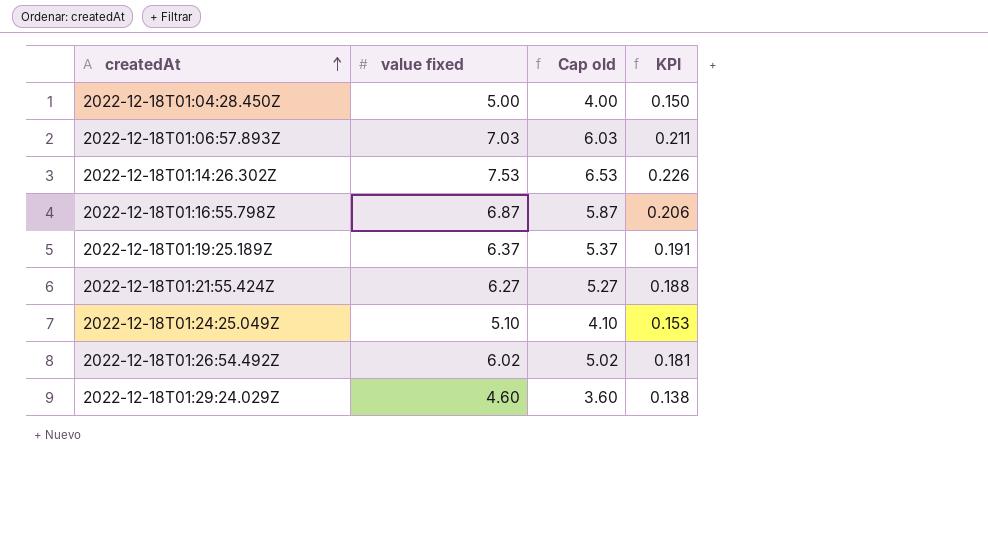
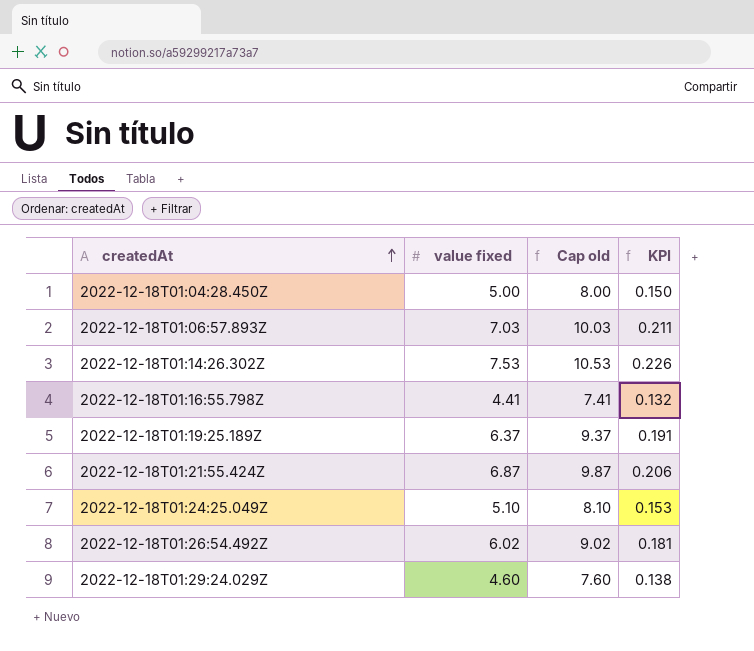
column Cap old | formula: [value fixed] - 1 -> [value fixed] + 3
2022-12-18T01:16:55.798Z | value fixed: 6.87 -> 4.41
2022-12-18T01:16:55.798Z | KPI: 0.206 -> 0.132
2022-12-18T01:21:55.424Z | value fixed: 6.27 -> 6.87
2022-12-18T01:21:55.424Z | KPI: 0.188 -> 0.206

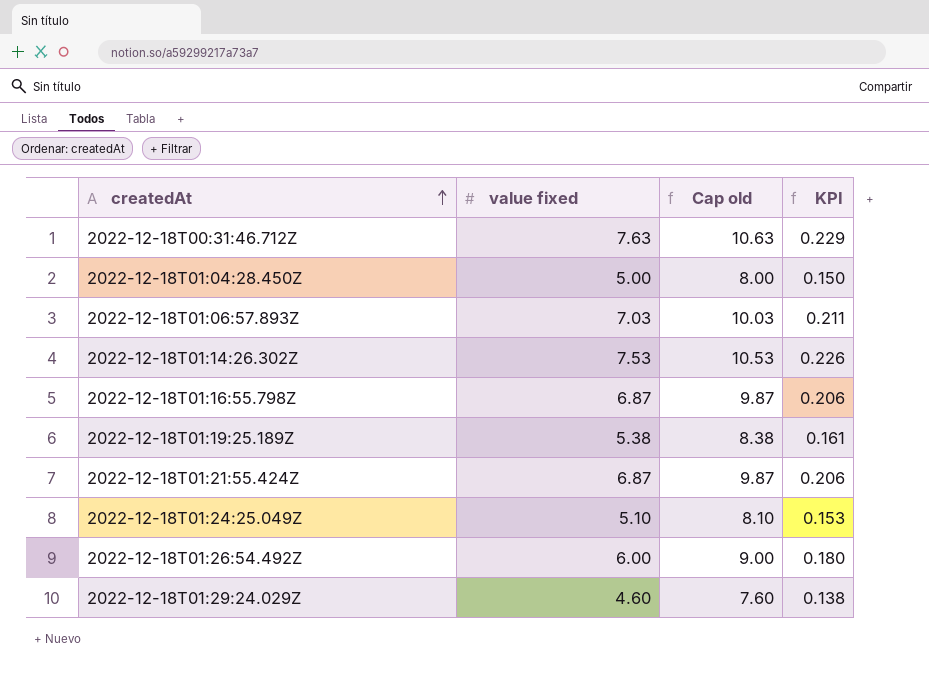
row 2022-12-18T00:31:46.712Z: none -> 7.63 | 10.63 | 0.229
2022-12-18T01:16:55.798Z | value fixed: 4.41 -> 6.87
2022-12-18T01:16:55.798Z | Cap old: 7.41 -> 9.87
2022-12-18T01:16:55.798Z | KPI: 0.132 -> 0.206
2022-12-18T01:19:25.189Z | value fixed: 6.37 -> 5.38
2022-12-18T01:19:25.189Z | Cap old: 9.37 -> 8.38
2022-12-18T01:19:25.189Z | KPI: 0.191 -> 0.161
2022-12-18T01:26:54.492Z | value fixed: 6.02 -> 6.00
2022-12-18T01:26:54.492Z | Cap old: 9.02 -> 9.00
2022-12-18T01:26:54.492Z | KPI: 0.181 -> 0.180

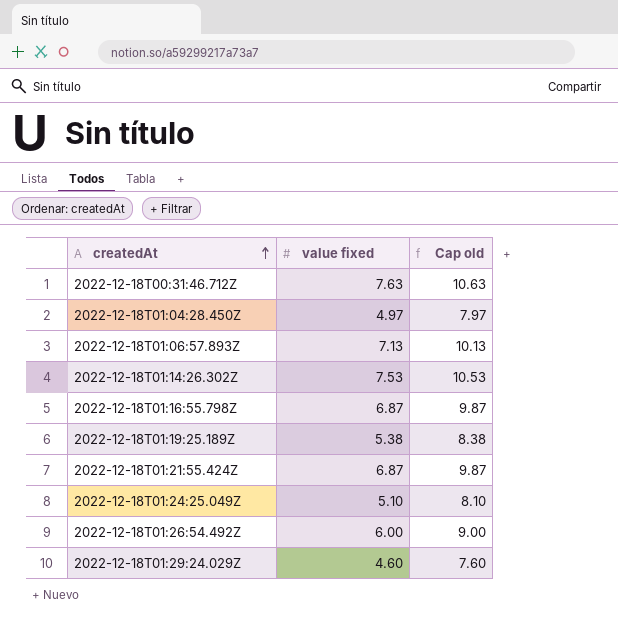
column KPI | formula: [value fixed] * 0.03 -> none
2022-12-18T01:04:28.450Z | value fixed: 5.00 -> 4.97
2022-12-18T01:04:28.450Z | Cap old: 8.00 -> 7.97
2022-12-18T01:06:57.893Z | value fixed: 7.03 -> 7.13
2022-12-18T01:06:57.893Z | Cap old: 10.03 -> 10.13

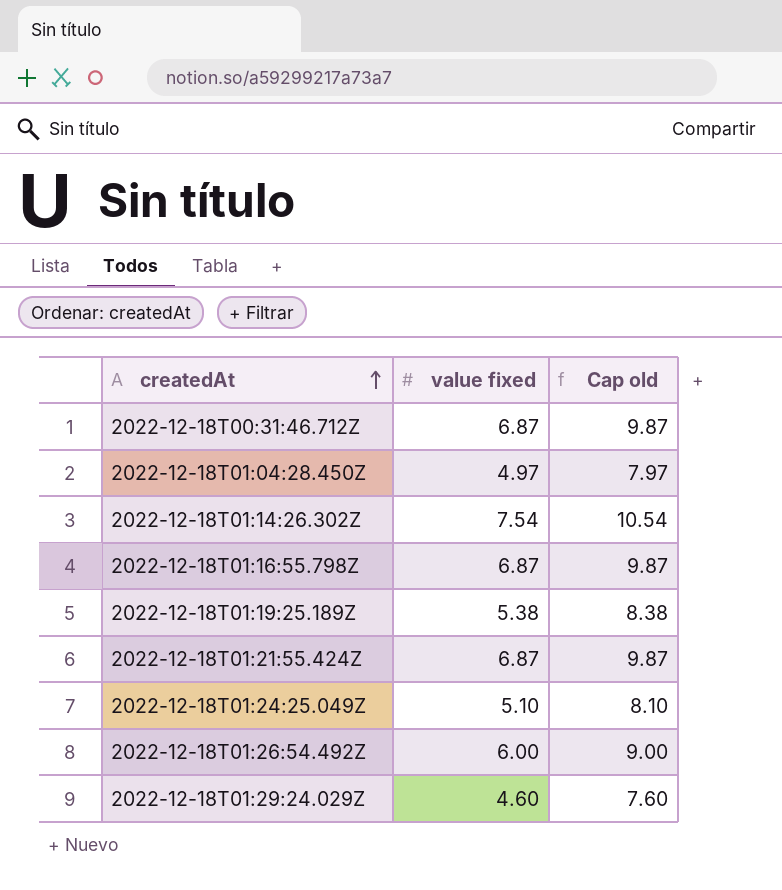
row 2022-12-18T01:06:57.893Z: 7.13 | 10.13 -> none
2022-12-18T00:31:46.712Z | value fixed: 7.63 -> 6.87
2022-12-18T00:31:46.712Z | Cap old: 10.63 -> 9.87
2022-12-18T01:14:26.302Z | value fixed: 7.53 -> 7.54
2022-12-18T01:14:26.302Z | Cap old: 10.53 -> 10.54

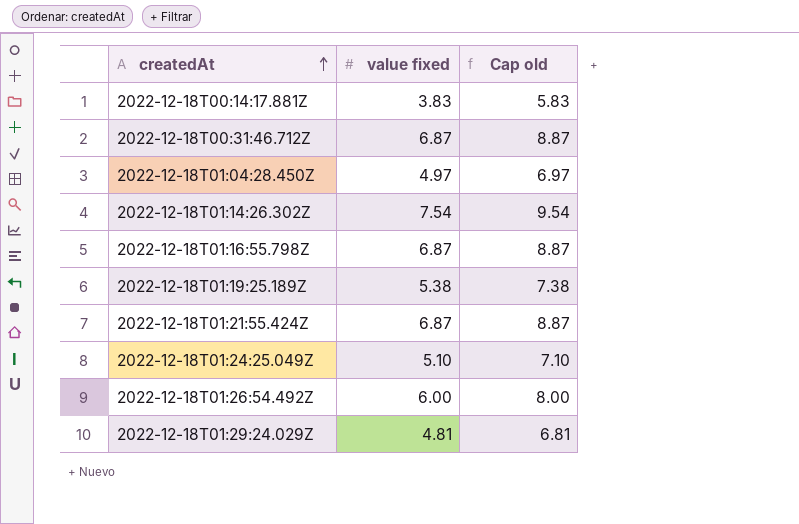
column Cap old | formula: [value fixed] + 3 -> [value fixed] + 2
row 2022-12-18T00:14:17.881Z: none -> 3.83 | 5.83
2022-12-18T01:29:24.029Z | value fixed: 4.60 -> 4.81

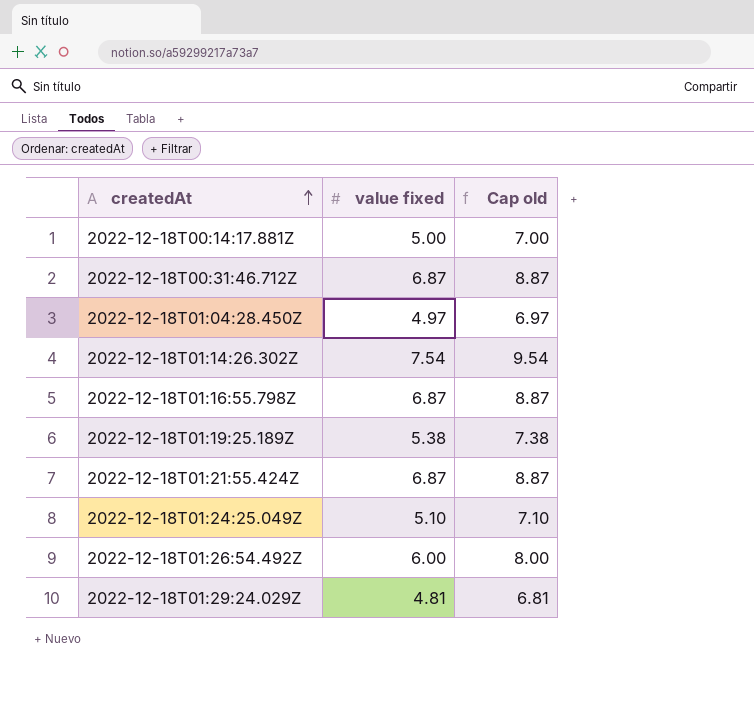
2022-12-18T00:14:17.881Z | value fixed: 3.83 -> 5.00
2022-12-18T00:14:17.881Z | Cap old: 5.83 -> 7.00

